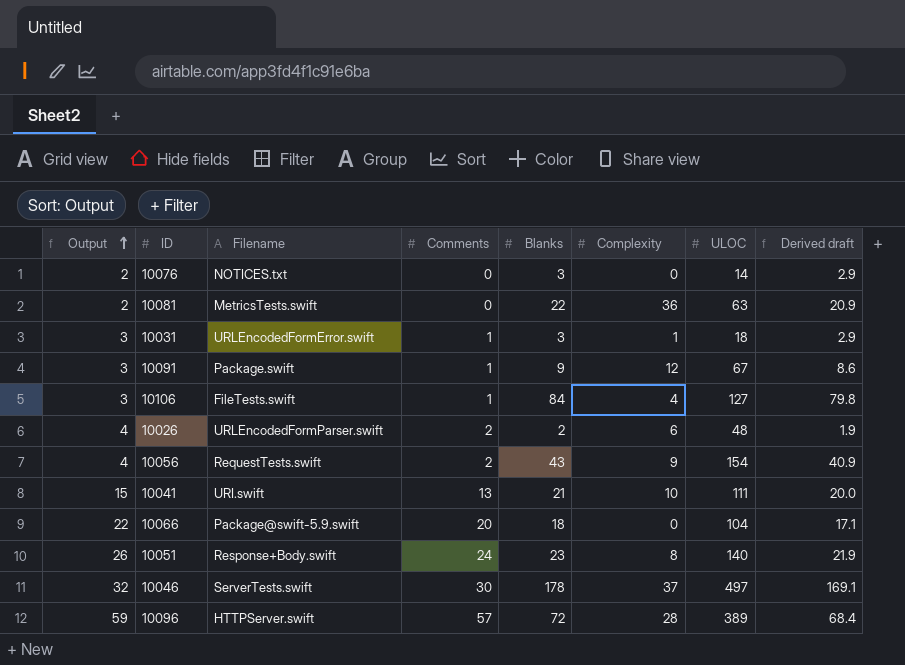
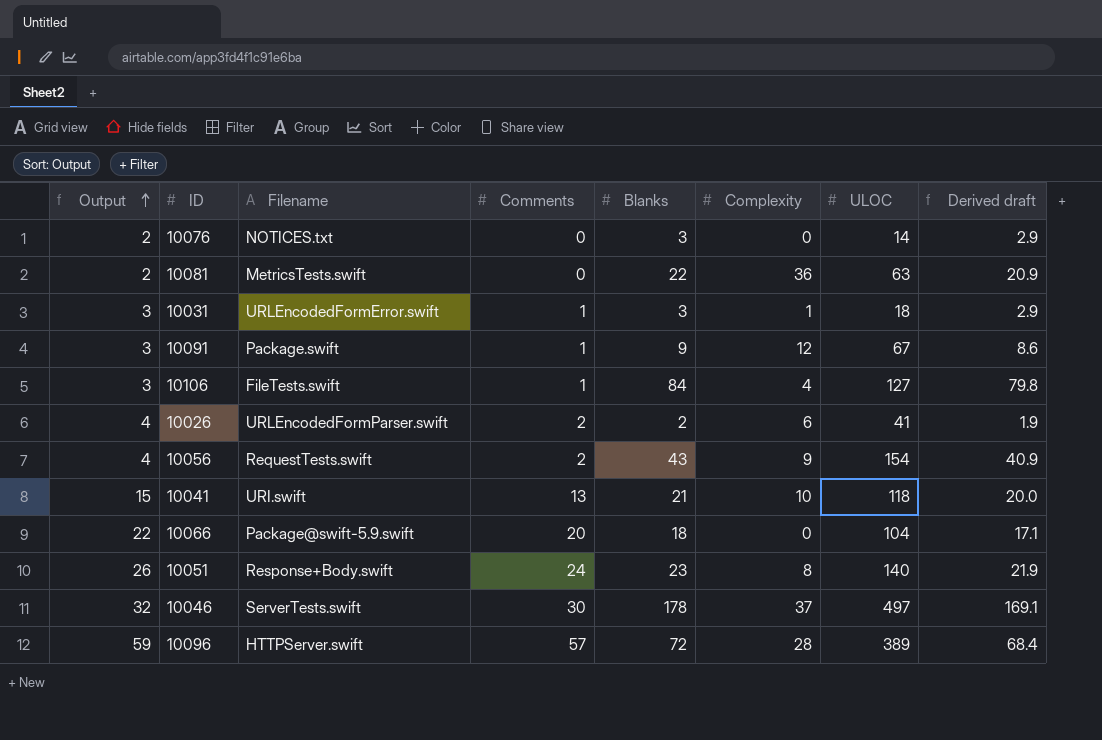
10026 | ULOC: 48 -> 41
10041 | ULOC: 111 -> 118

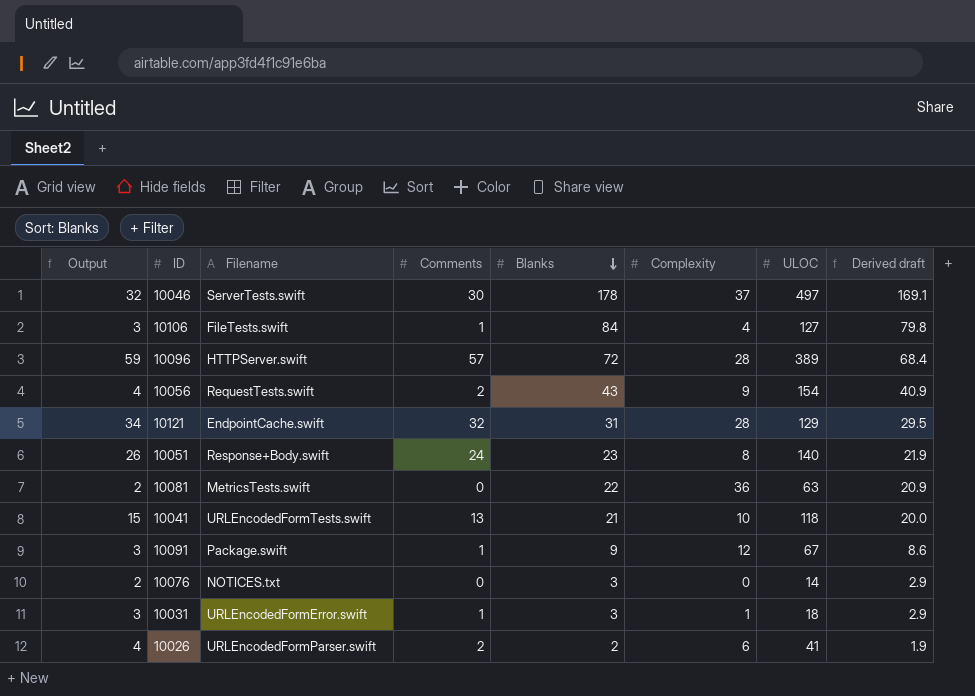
row order: Output ascending -> Blanks descending
row 10066: 22 | Package@swift-5.9.swift | 20 | 18 | 0 | 104 | 17.1 -> none
row 10121: none -> 34 | EndpointCache.swift | 32 | 31 | 28 | 129 | 29.5
10041 | Filename: URI.swift -> URLEncodedFormTests.swift

